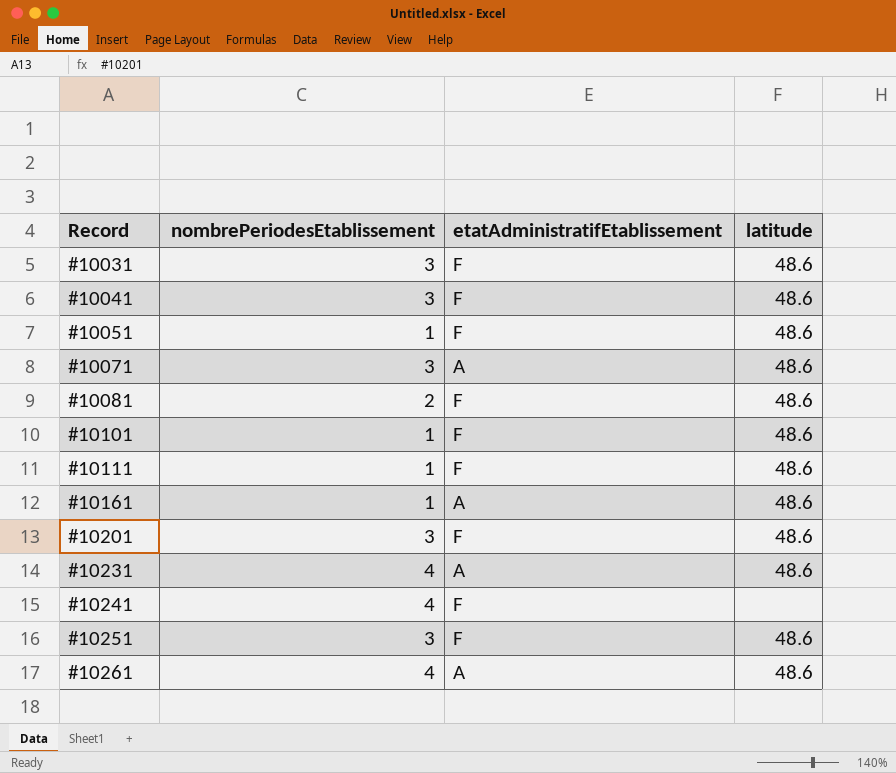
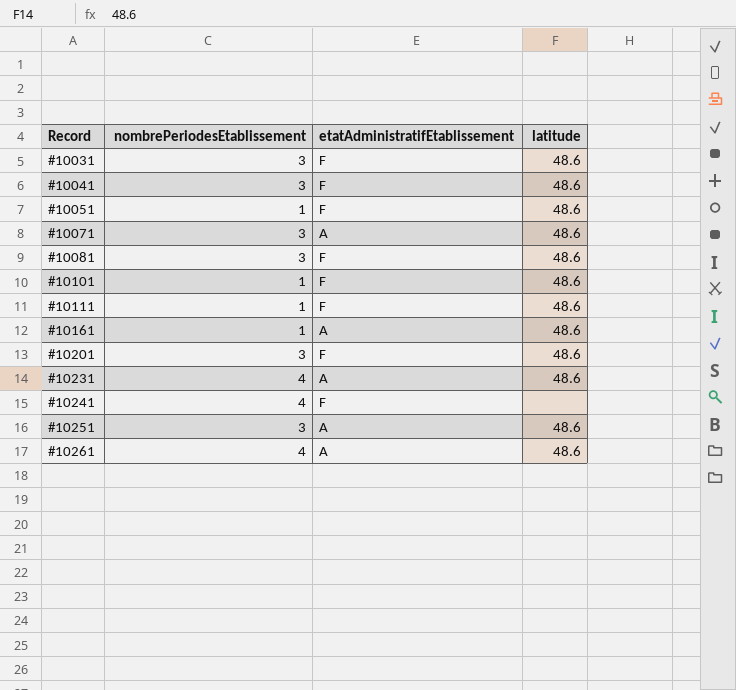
#10081 | nombrePeriodesEtablissement: 2 -> 3
#10251 | etatAdministratifEtablissement: F -> A

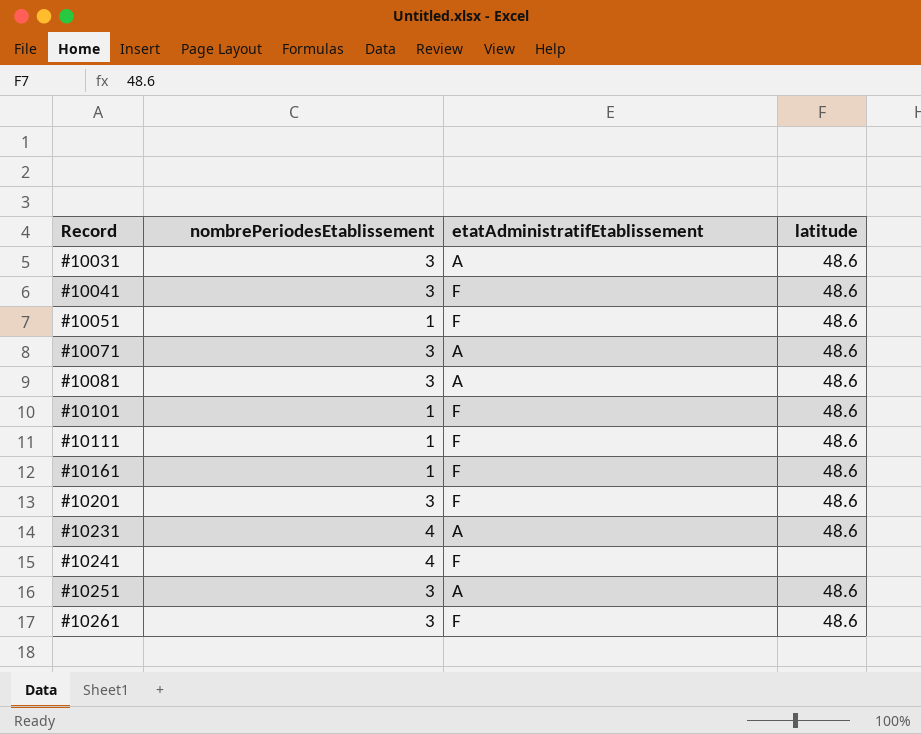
#10031 | etatAdministratifEtablissement: F -> A
#10081 | etatAdministratifEtablissement: F -> A
#10161 | etatAdministratifEtablissement: A -> F
#10261 | nombrePeriodesEtablissement: 4 -> 3
#10261 | etatAdministratifEtablissement: A -> F

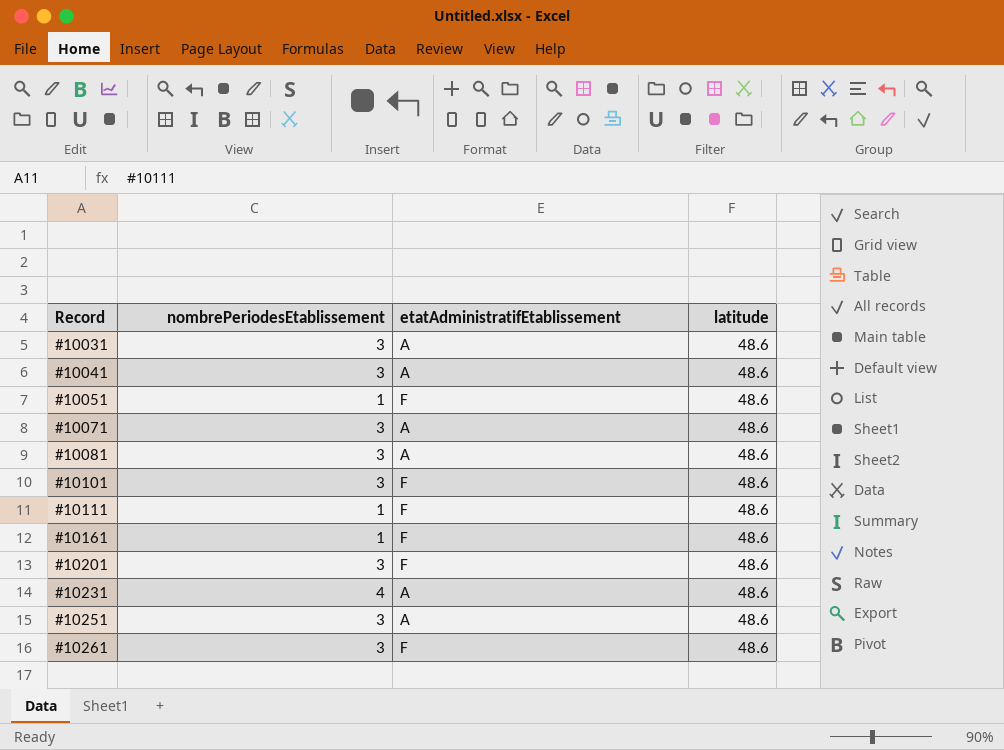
row #10241: 4 | F | none -> none
#10041 | etatAdministratifEtablissement: F -> A
#10101 | nombrePeriodesEtablissement: 1 -> 3

